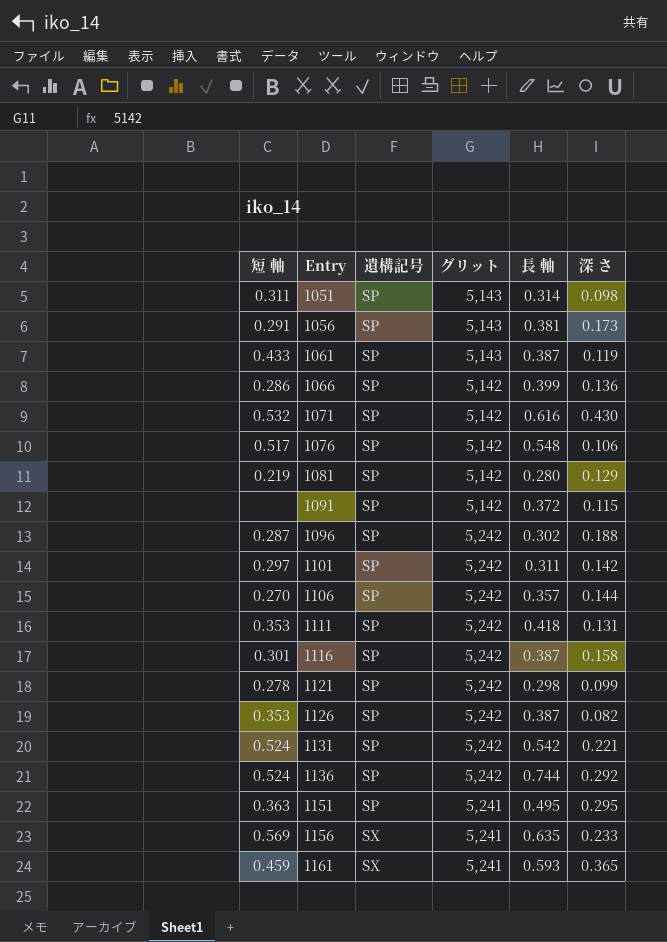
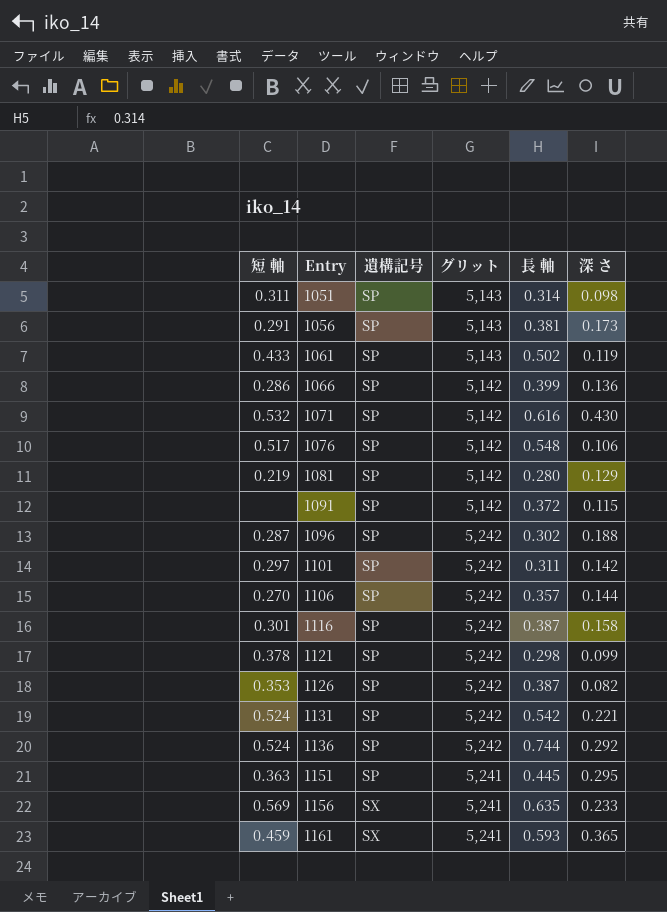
row 1111: 0.353 | SP | 5,242 | 0.418 | 0.131 -> none
1061 | 長 軸: 0.387 -> 0.502
1121 | 短 軸: 0.278 -> 0.378
1151 | 長 軸: 0.495 -> 0.445

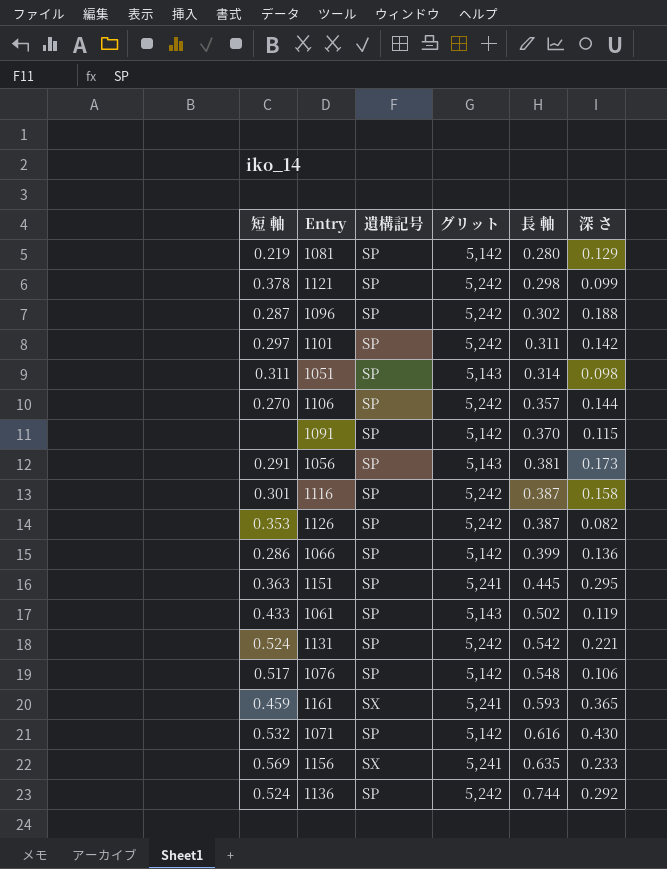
row order: Entry ascending -> 長 軸 ascending
1091 | 長 軸: 0.372 -> 0.370

